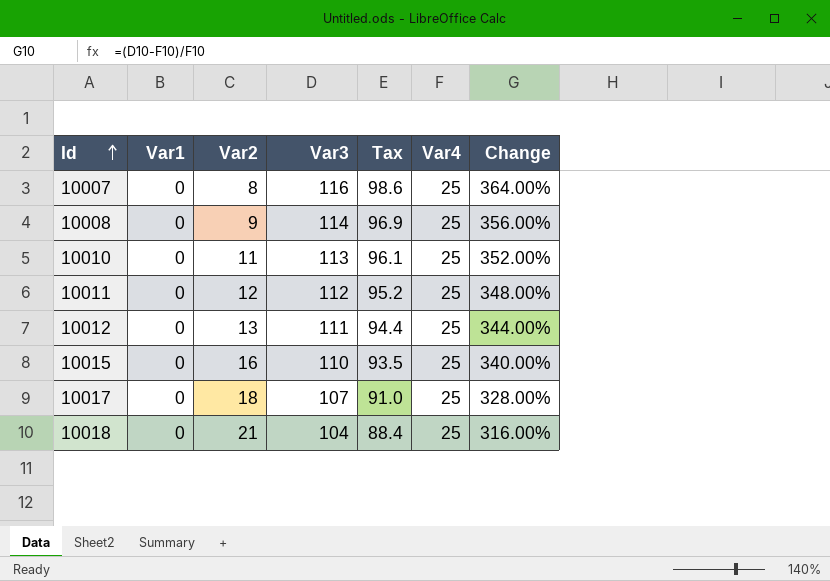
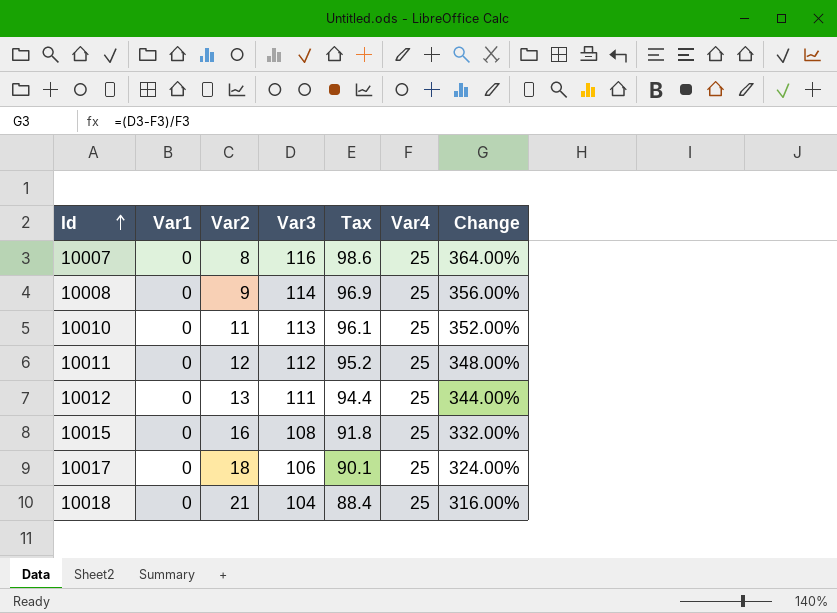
10015 | Var3: 110 -> 108
10015 | Tax: 93.5 -> 91.8
10015 | Change: 340.00% -> 332.00%
10017 | Var3: 107 -> 106
10017 | Tax: 91.0 -> 90.1
10017 | Change: 328.00% -> 324.00%

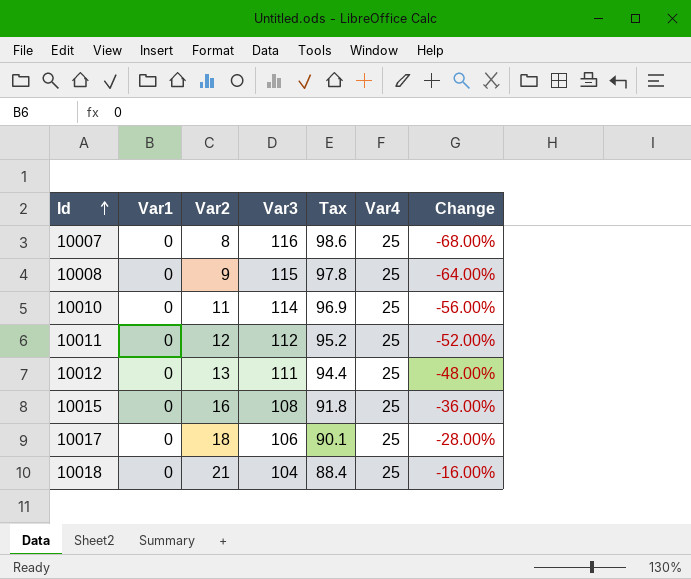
column Change | formula: ([Var3] - [Var4]) / [Var4] -> ([Var2] - [Var4]) / [Var4]
10008 | Var3: 114 -> 115
10008 | Tax: 96.9 -> 97.8
10010 | Var3: 113 -> 114
10010 | Tax: 96.1 -> 96.9

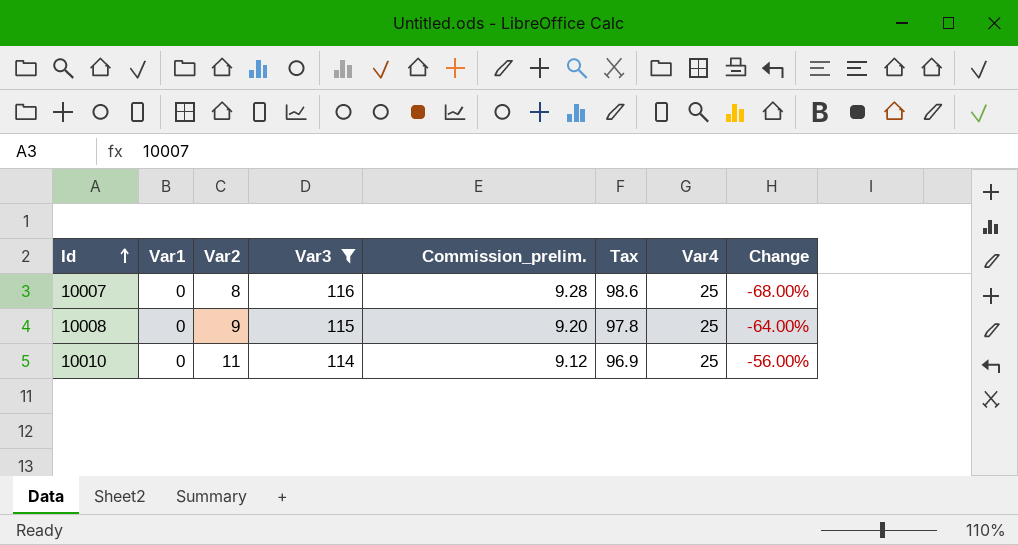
filter: none -> Var3 >= 114
column Commission_prelim. | formula: none -> [Var3] * 0.08

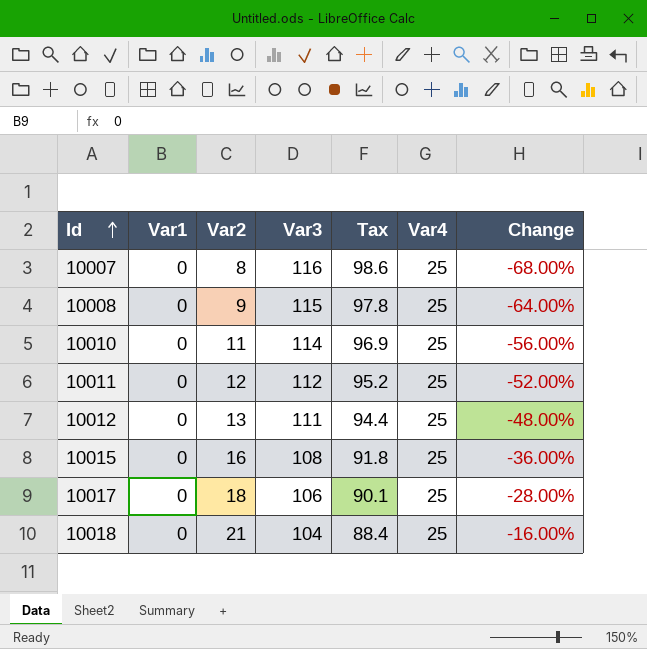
filter: Var3 >= 114 -> none
column Commission_prelim. | formula: [Var3] * 0.08 -> none

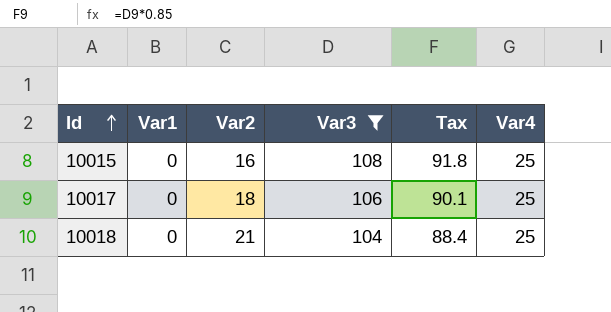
filter: none -> Var3 <= 108
column Change | formula: ([Var2] - [Var4]) / [Var4] -> none

